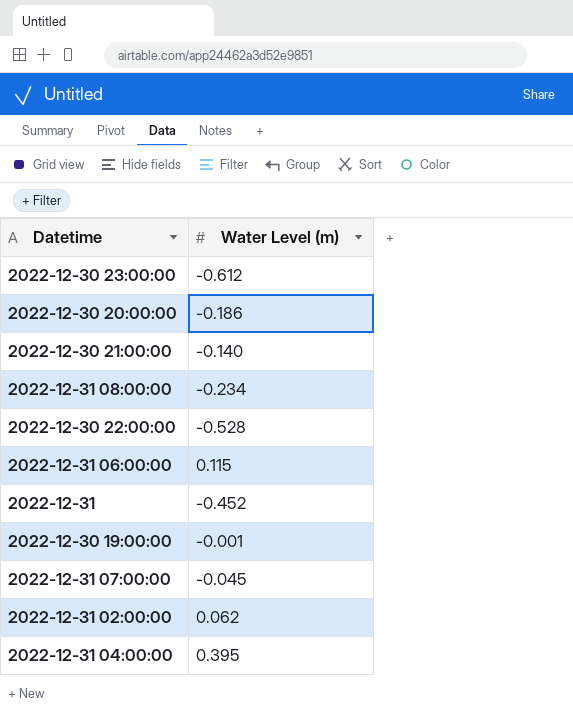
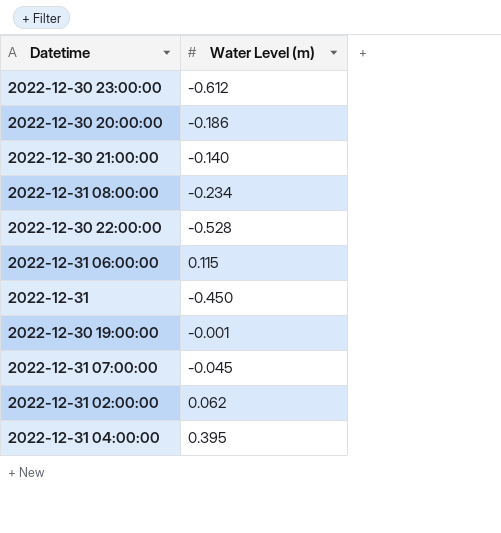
2022-12-31 | Water Level (m): -0.452 -> -0.450

